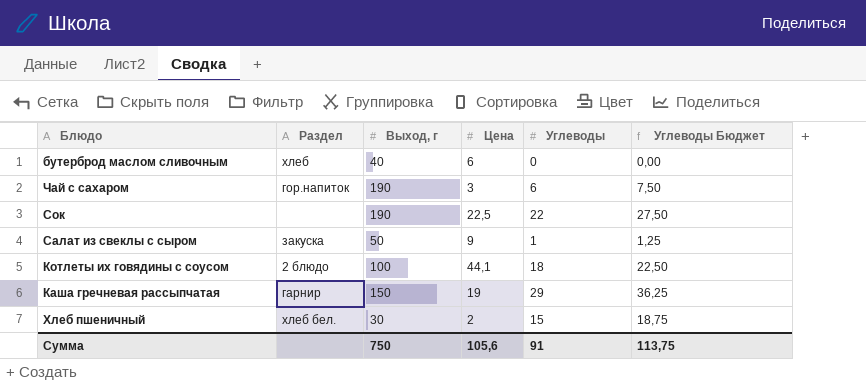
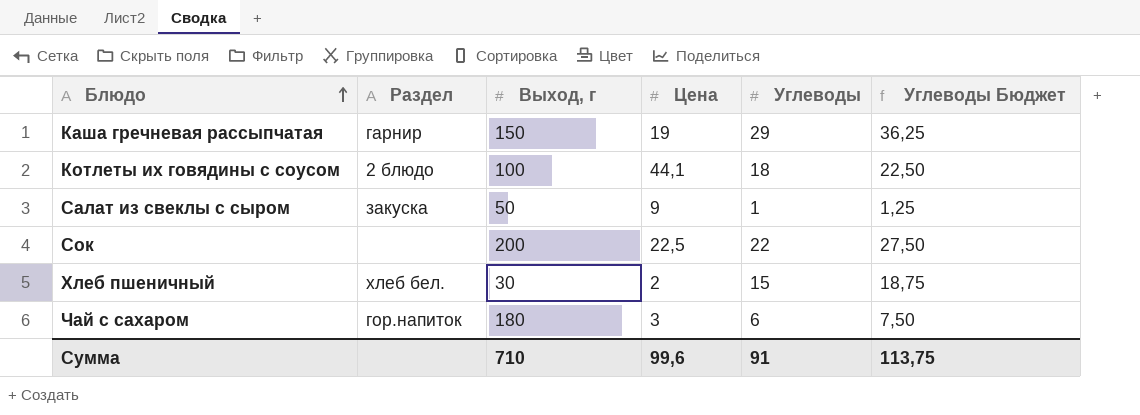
row order: none -> Блюдо ascending
row бутерброд маслом сливочным: хлеб | 40 | 6 | 0 | 0,00 -> none
Сок | Выход, г: 190 -> 200
Чай с сахаром | Выход, г: 190 -> 180
Сумма | Выход, г: 750 -> 710
Сумма | Цена: 105,6 -> 99,6

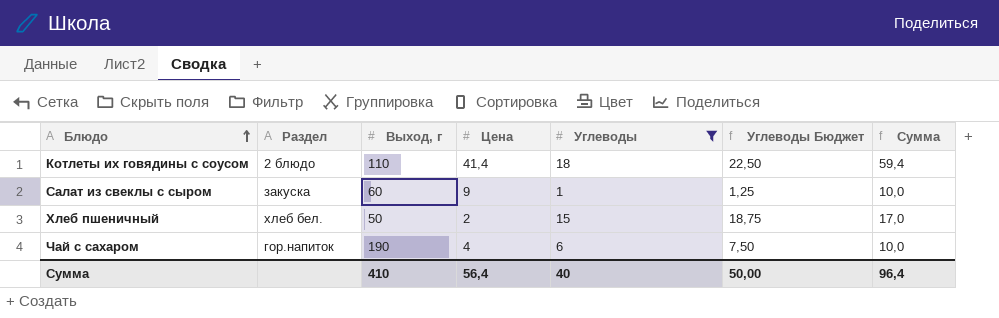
filter: none -> Углеводы <= 18
column Сумма | formula: none -> [Цена] + [Углеводы]
Котлеты их говядины с соусом | Выход, г: 100 -> 110
Котлеты их говядины с соусом | Цена: 44,1 -> 41,4
Салат из свеклы с сыром | Выход, г: 50 -> 60
Хлеб пшеничный | Выход, г: 30 -> 50
Чай с сахаром | Выход, г: 180 -> 190
Чай с сахаром | Цена: 3 -> 4
Сумма | Выход, г: 710 -> 410
Сумма | Цена: 99,6 -> 56,4
Сумма | Углеводы: 91 -> 40
Сумма | Углеводы Бюджет: 113,75 -> 50,00

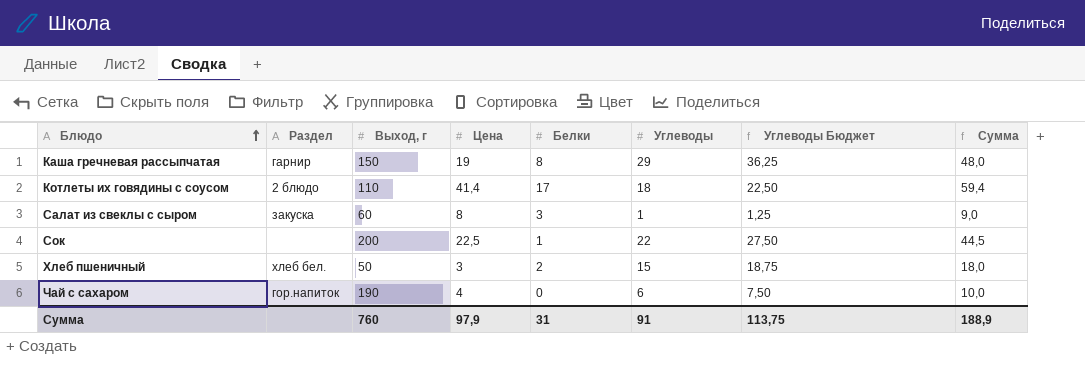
filter: Углеводы <= 18 -> none
column Белки | position: none -> 5
Салат из свеклы с сыром | Цена: 9 -> 8
Салат из свеклы с сыром | Сумма: 10,0 -> 9,0
Хлеб пшеничный | Цена: 2 -> 3
Хлеб пшеничный | Сумма: 17,0 -> 18,0
Сумма | Выход, г: 410 -> 760
Сумма | Цена: 56,4 -> 97,9
Сумма | Углеводы: 40 -> 91
Сумма | Углеводы Бюджет: 50,00 -> 113,75
Сумма | Сумма: 96,4 -> 188,9

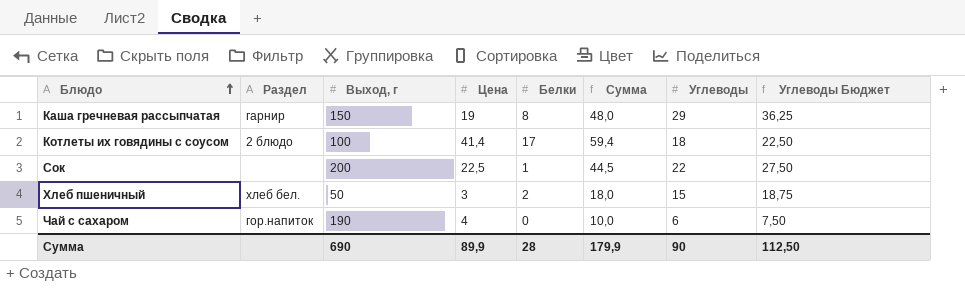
column Сумма | position: 8 -> 6
row Салат из свеклы с сыром: закуска | 60 | 8 | 3 | 1 | 1,25 | 9,0 -> none
Котлеты их говядины с соусом | Выход, г: 110 -> 100
Сумма | Выход, г: 760 -> 690
Сумма | Цена: 97,9 -> 89,9
Сумма | Белки: 31 -> 28
Сумма | Сумма: 188,9 -> 179,9
Сумма | Углеводы: 91 -> 90
Сумма | Углеводы Бюджет: 113,75 -> 112,50

